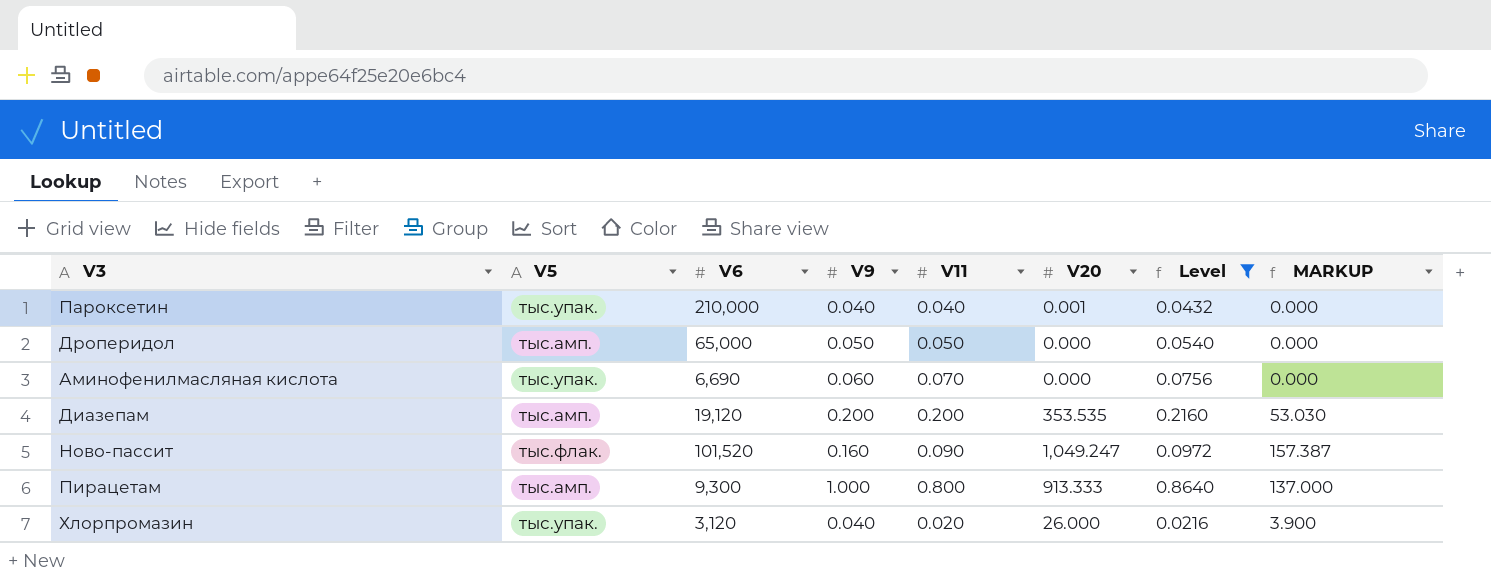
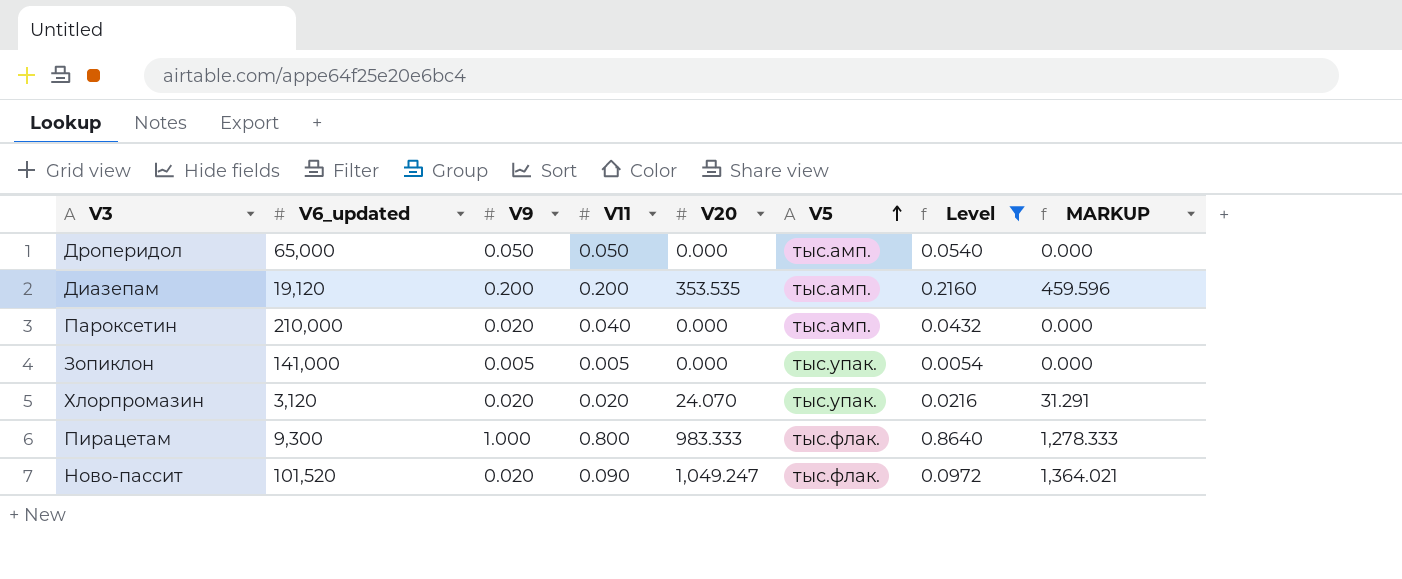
row order: none -> V5 ascending
column name: V6 -> V6_updated
column V5 | position: 2 -> 6
column MARKUP | formula: [V20] * 0.15 -> [V20] * 1.3
row Аминофенилмасляная кислота: тыс.упак. | 6,690 | 0.060 | 0.070 | 0.000 | 0.0756 | 0.000 -> none
Пароксетин | V9: 0.040 -> 0.020
Пароксетин | V20: 0.001 -> 0.000
Пароксетин | V5: тыс.упак. -> тыс.амп.
row Зопиклон: none -> 141,000 | 0.005 | 0.005 | 0.000 | тыс.упак. | 0.0054 | 0.000
Хлорпромазин | V9: 0.040 -> 0.020
Хлорпромазин | V20: 26.000 -> 24.070
Пирацетам | V20: 913.333 -> 983.333
Пирацетам | V5: тыс.амп. -> тыс.флак.
Ново-пассит | V9: 0.160 -> 0.020

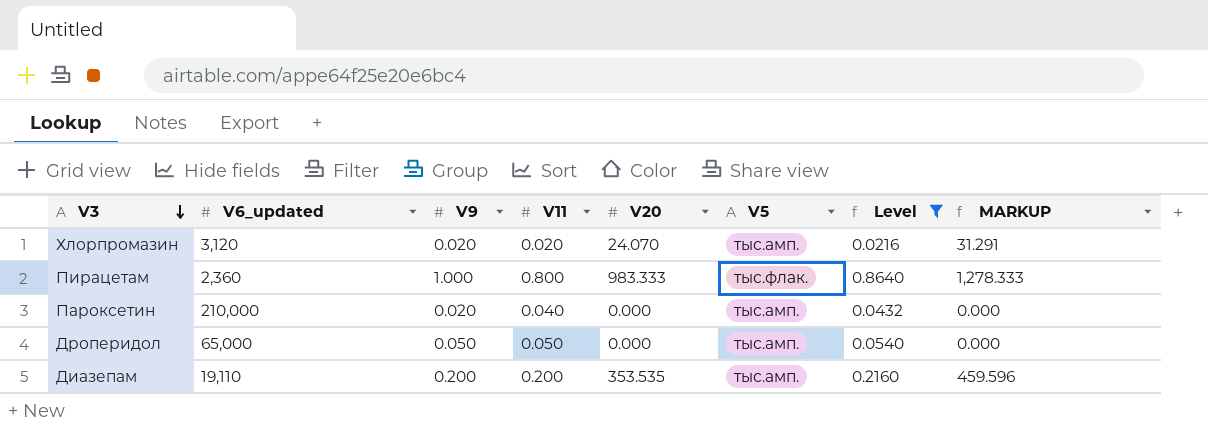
row order: V5 ascending -> V3 descending
row Зопиклон: 141,000 | 0.005 | 0.005 | 0.000 | тыс.упак. | 0.0054 | 0.000 -> none
row Ново-пассит: 101,520 | 0.020 | 0.090 | 1,049.247 | тыс.флак. | 0.0972 | 1,364.021 -> none
Хлорпромазин | V5: тыс.упак. -> тыс.амп.
Пирацетам | V6_updated: 9,300 -> 2,360
Диазепам | V6_updated: 19,120 -> 19,110

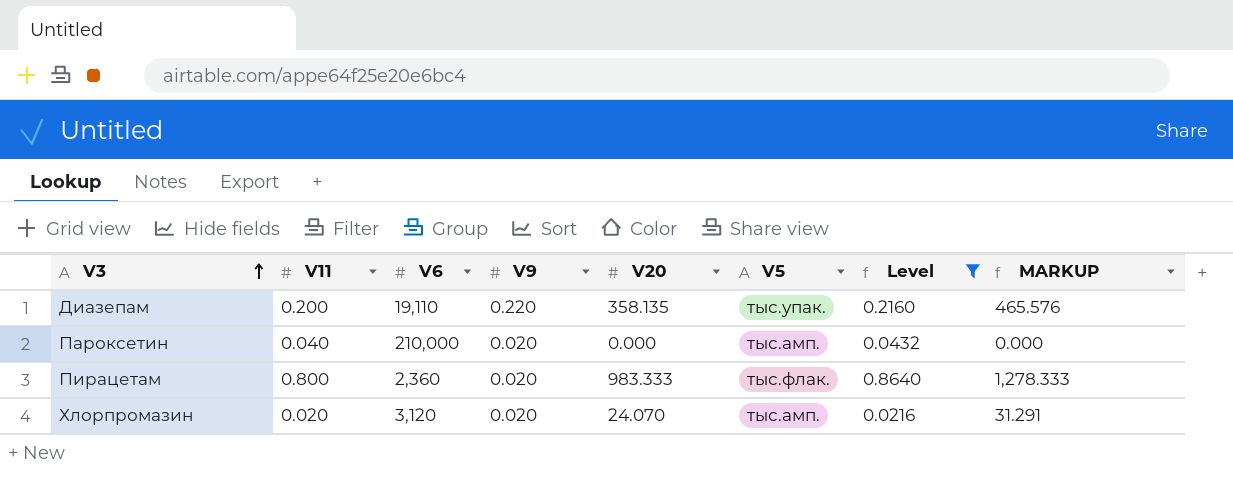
row order: V3 descending -> V3 ascending
column V11 | position: 4 -> 2
column name: V6_updated -> V6
row Дроперидол: 65,000 | 0.050 | 0.050 | 0.000 | тыс.амп. | 0.0540 | 0.000 -> none
Диазепам | V9: 0.200 -> 0.220
Диазепам | V20: 353.535 -> 358.135
Диазепам | V5: тыс.амп. -> тыс.упак.
Диазепам | MARKUP: 459.596 -> 465.576
Пирацетам | V9: 1.000 -> 0.020

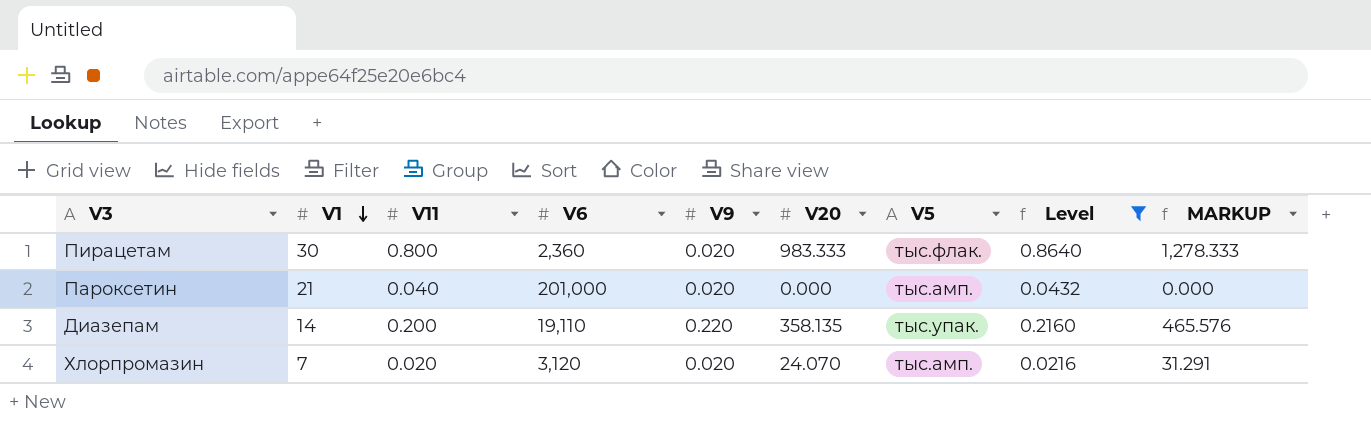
row order: V3 ascending -> V1 descending
column V1 | position: none -> 2
Пароксетин | V6: 210,000 -> 201,000

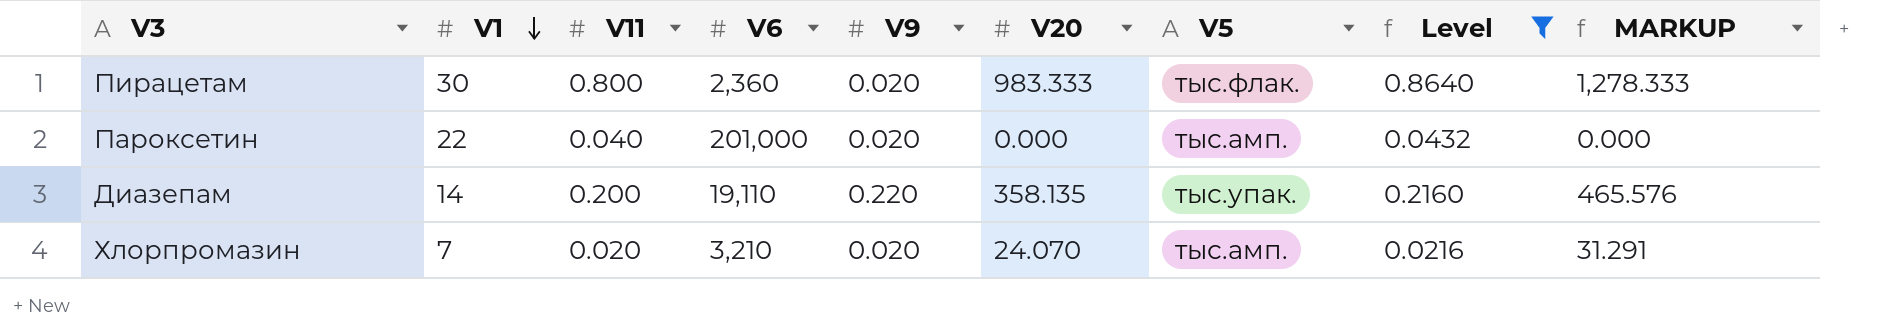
Пароксетин | V1: 21 -> 22
Хлорпромазин | V6: 3,120 -> 3,210

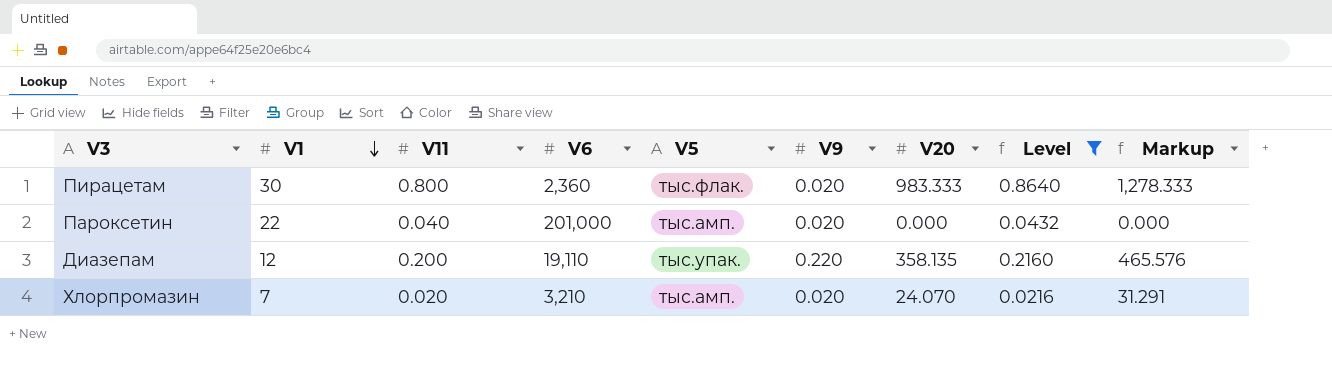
column V5 | position: 7 -> 5
column name: MARKUP -> Markup
Диазепам | V1: 14 -> 12

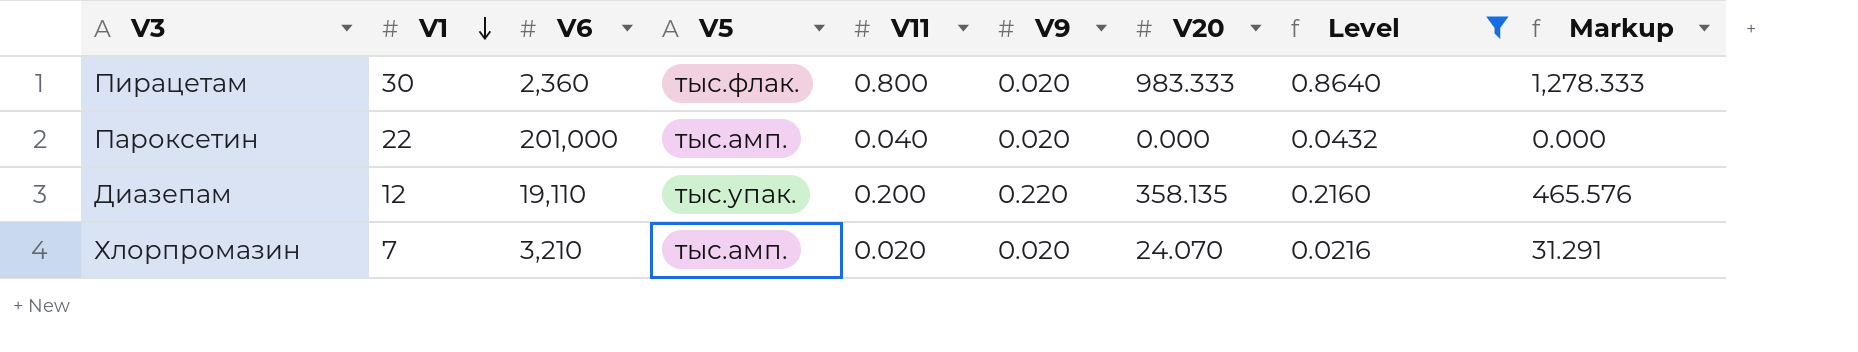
column V11 | position: 3 -> 5

